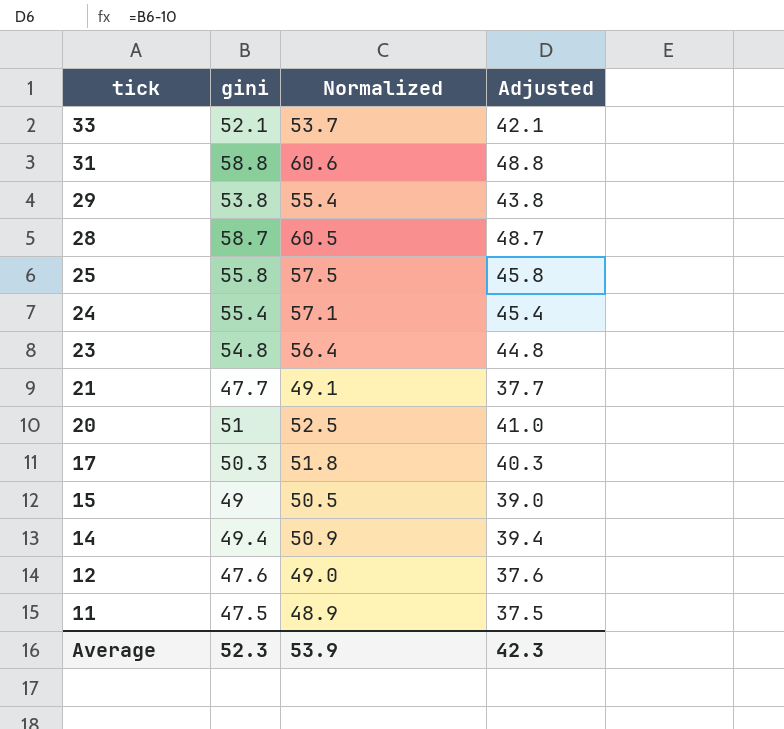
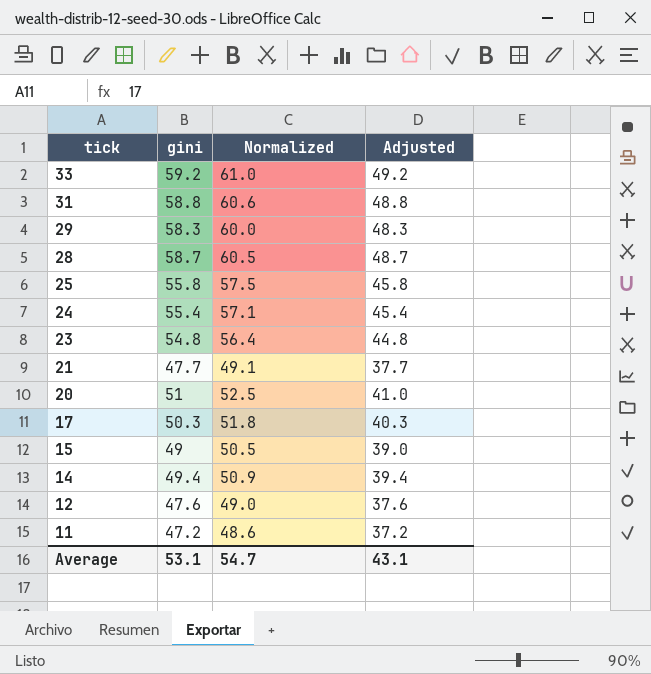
33 | gini: 52.1 -> 59.2
33 | Normalized: 53.7 -> 61.0
33 | Adjusted: 42.1 -> 49.2
29 | gini: 53.8 -> 58.3
29 | Normalized: 55.4 -> 60.0
29 | Adjusted: 43.8 -> 48.3
11 | gini: 47.5 -> 47.2
11 | Normalized: 48.9 -> 48.6
11 | Adjusted: 37.5 -> 37.2
Average | gini: 52.3 -> 53.1
Average | Normalized: 53.9 -> 54.7
Average | Adjusted: 42.3 -> 43.1

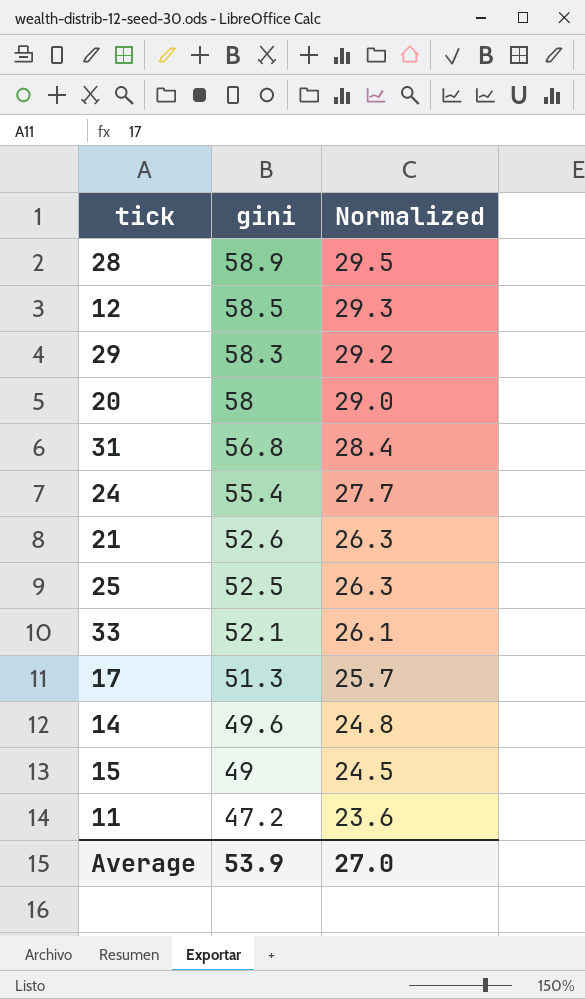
row order: tick descending -> gini descending
column Adjusted | formula: [gini] - 10 -> none
column Normalized | formula: [gini] * 1.03 -> [gini] * 0.5
row 23: 54.8 | 56.4 | 44.8 -> none
28 | gini: 58.7 -> 58.9
12 | gini: 47.6 -> 58.5
20 | gini: 51 -> 58
31 | gini: 58.8 -> 56.8
21 | gini: 47.7 -> 52.6
25 | gini: 55.8 -> 52.5
33 | gini: 59.2 -> 52.1
17 | gini: 50.3 -> 51.3
14 | gini: 49.4 -> 49.6
Average | gini: 53.1 -> 53.9
Average | Normalized: 54.7 -> 27.0

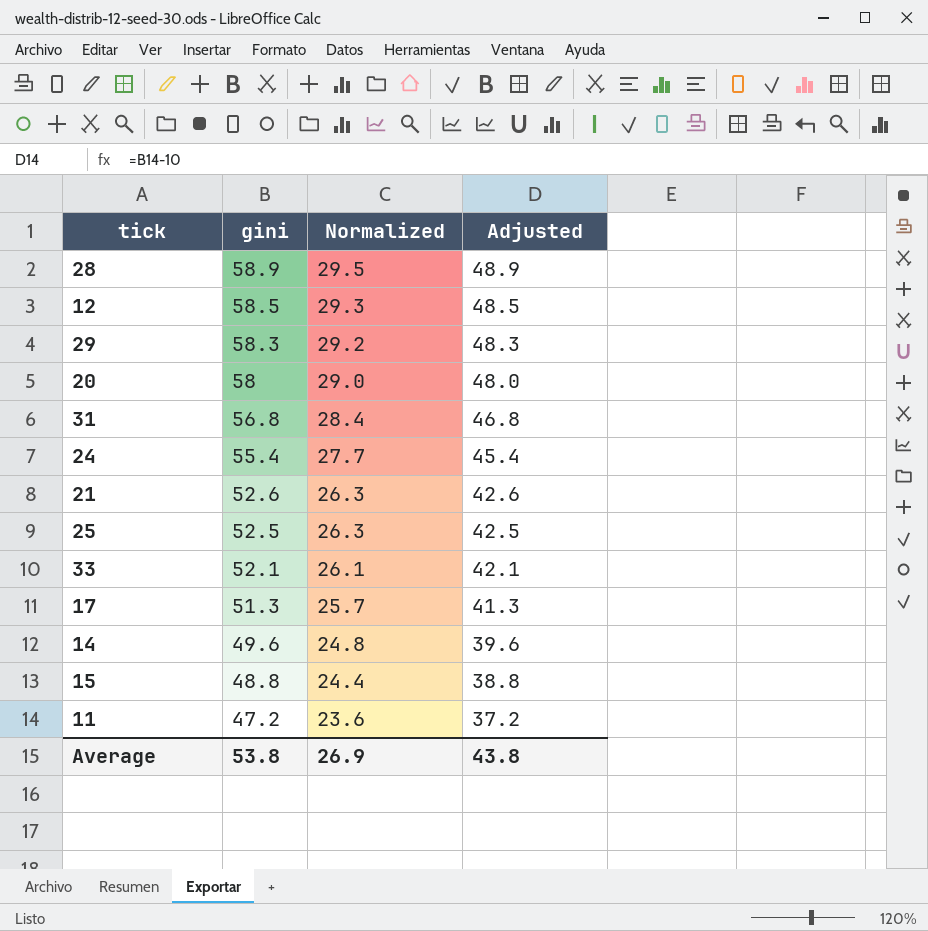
column Adjusted | formula: none -> [gini] - 10
15 | gini: 49 -> 48.8
15 | Normalized: 24.5 -> 24.4
Average | gini: 53.9 -> 53.8
Average | Normalized: 27.0 -> 26.9

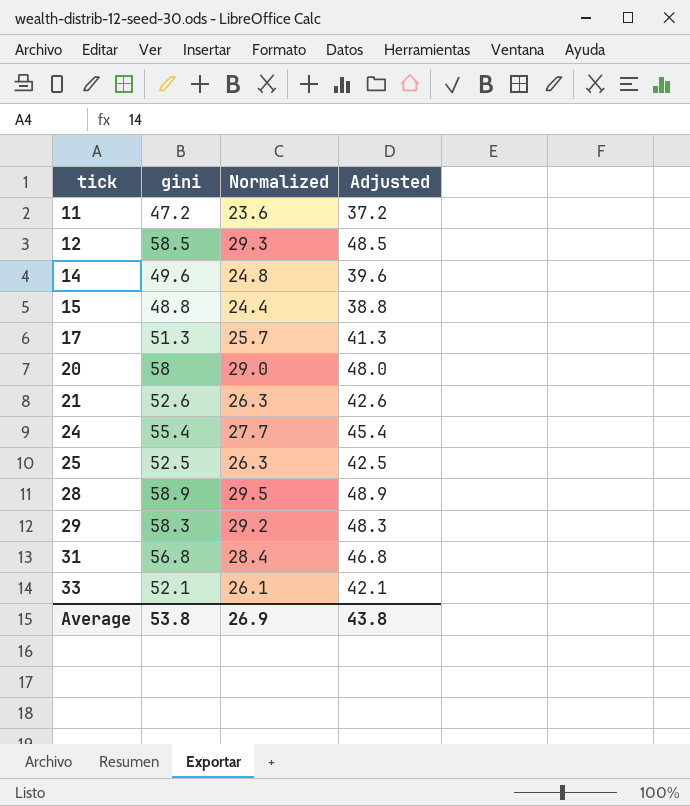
row order: gini descending -> tick ascending

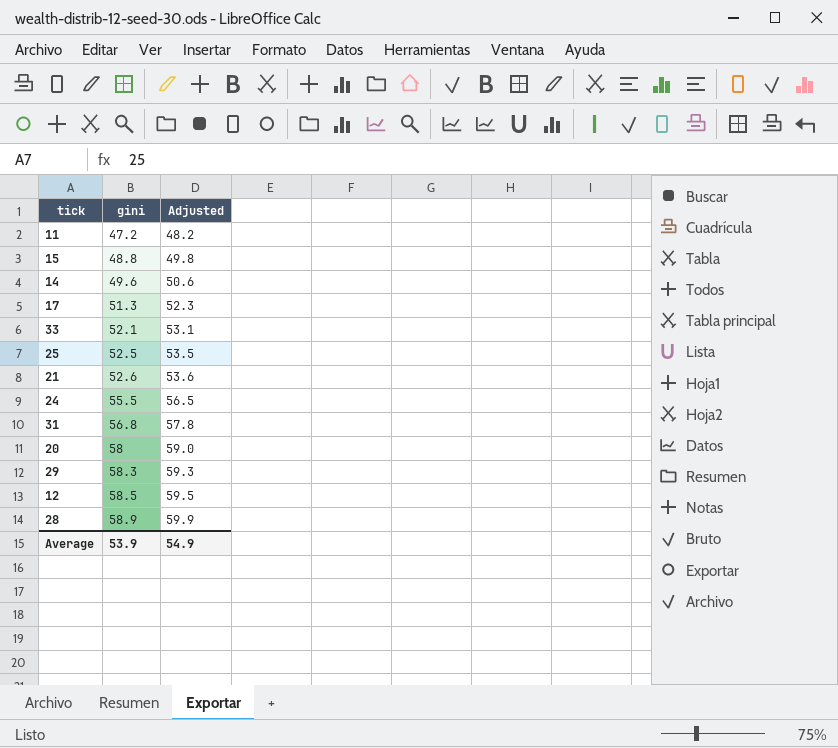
row order: tick ascending -> gini ascending
column Normalized | formula: [gini] * 0.5 -> none
column Adjusted | formula: [gini] - 10 -> [gini] + 1
24 | gini: 55.4 -> 55.5
Average | gini: 53.8 -> 53.9
Average | Adjusted: 43.8 -> 54.9

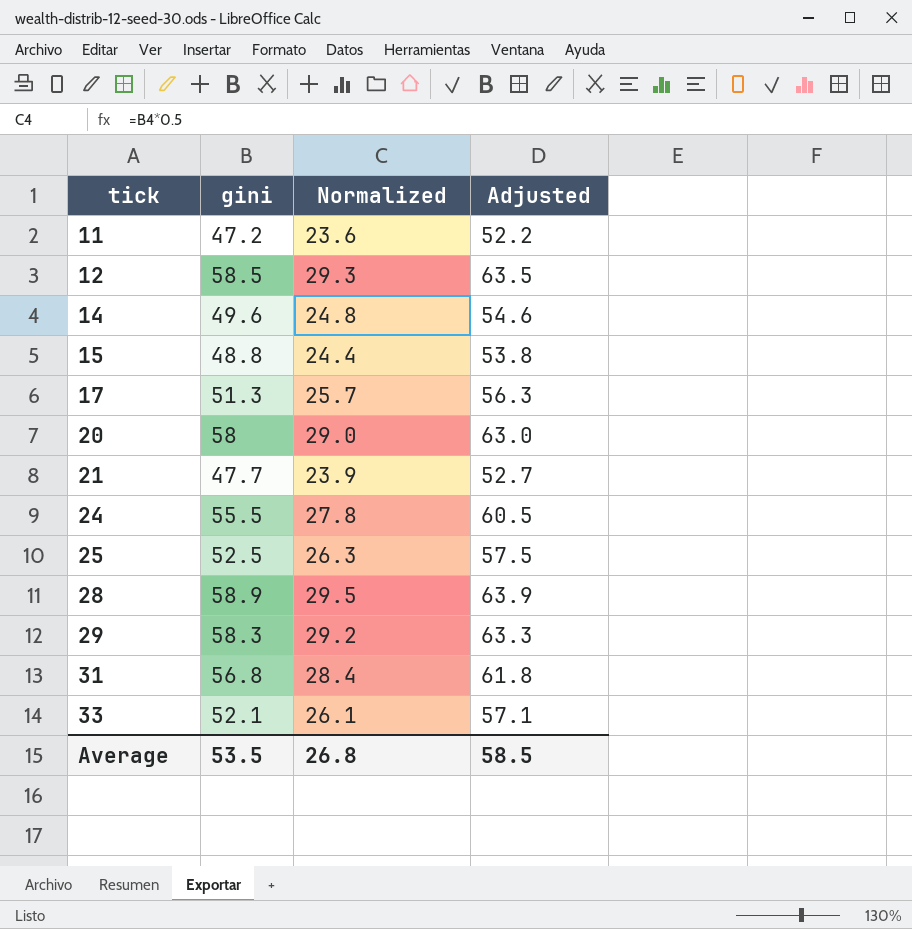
row order: gini ascending -> tick ascending
column Normalized | formula: none -> [gini] * 0.5
column Adjusted | formula: [gini] + 1 -> [gini] + 5
21 | gini: 52.6 -> 47.7
Average | gini: 53.9 -> 53.5
Average | Adjusted: 54.9 -> 58.5

